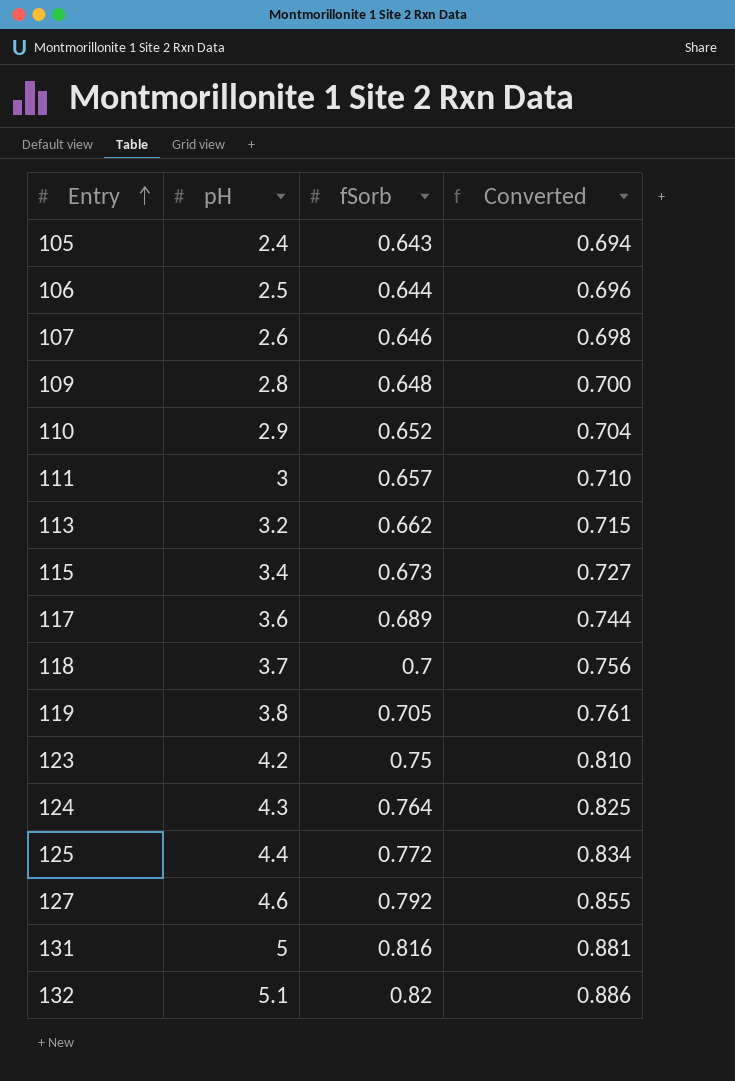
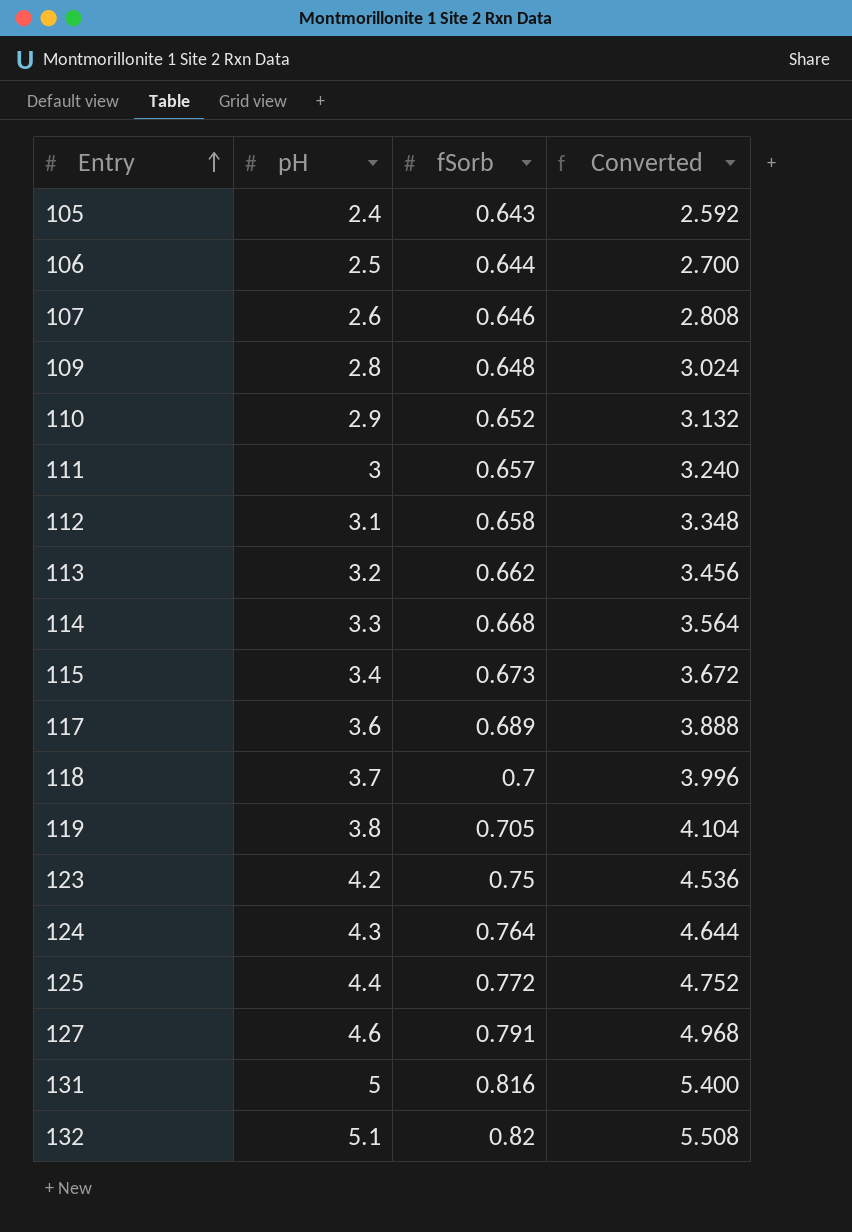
column Converted | formula: [fSorb] * 1.08 -> [pH] * 1.08
row 112: none -> 3.1 | 0.658 | 3.348
row 114: none -> 3.3 | 0.668 | 3.564
127 | fSorb: 0.792 -> 0.791

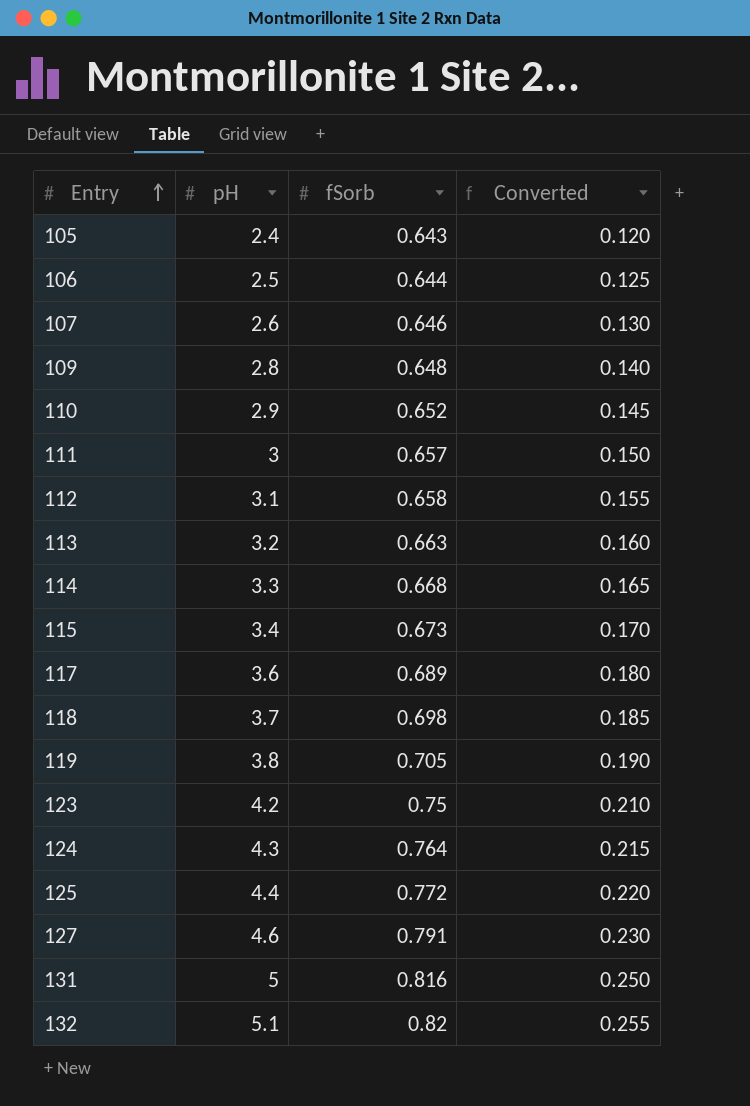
column Converted | formula: [pH] * 1.08 -> [pH] * 0.05
113 | fSorb: 0.662 -> 0.663
118 | fSorb: 0.7 -> 0.698

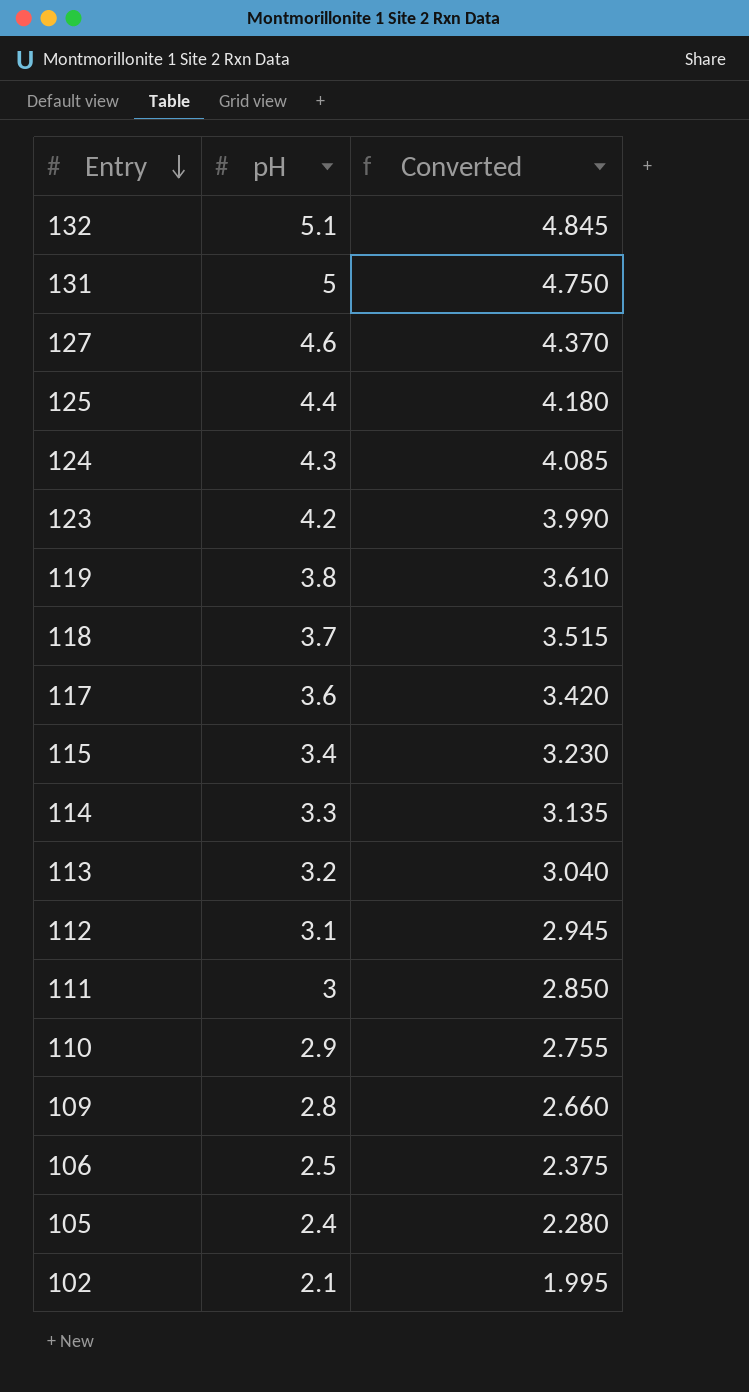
row order: Entry ascending -> Entry descending
column fSorb | position: 3 -> none
column Converted | formula: [pH] * 0.05 -> [pH] * 0.95
row 107: 2.6 | 0.646 | 0.130 -> none
row 102: none -> 2.1 | 1.995

